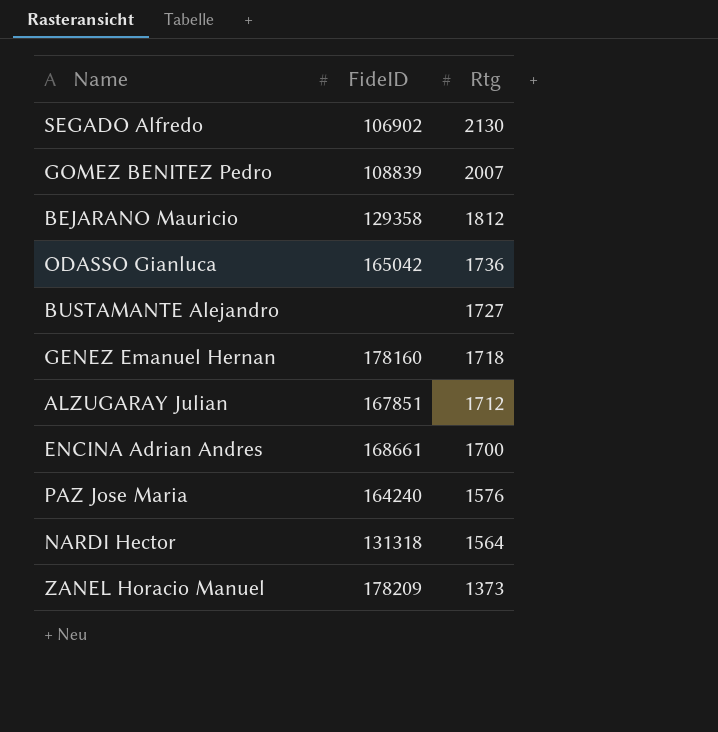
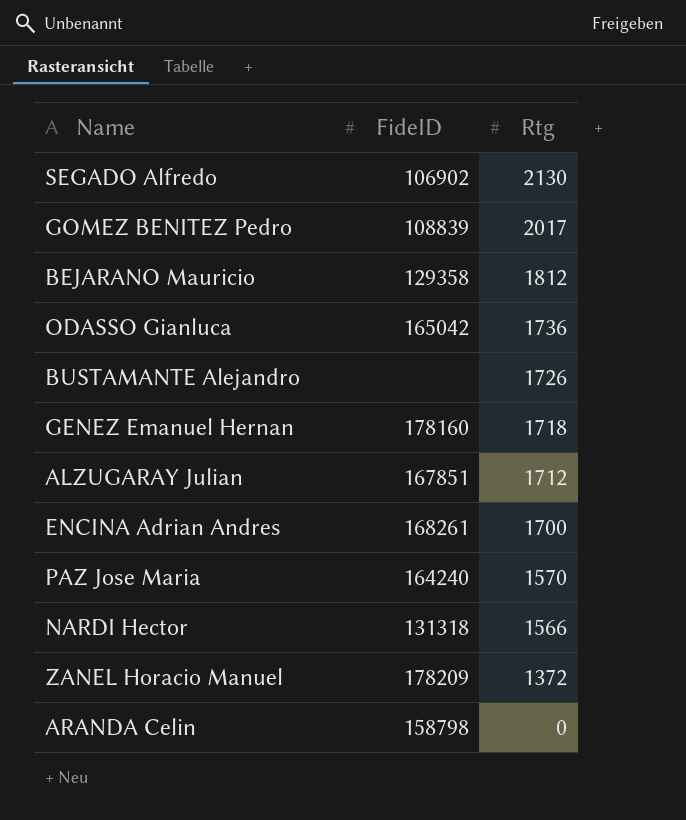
GOMEZ BENITEZ Pedro | Rtg: 2007 -> 2017
BUSTAMANTE Alejandro | Rtg: 1727 -> 1726
ENCINA Adrian Andres | FideID: 168661 -> 168261
PAZ Jose Maria | Rtg: 1576 -> 1570
NARDI Hector | Rtg: 1564 -> 1566
ZANEL Horacio Manuel | Rtg: 1373 -> 1372
row ARANDA Celin: none -> 158798 | 0

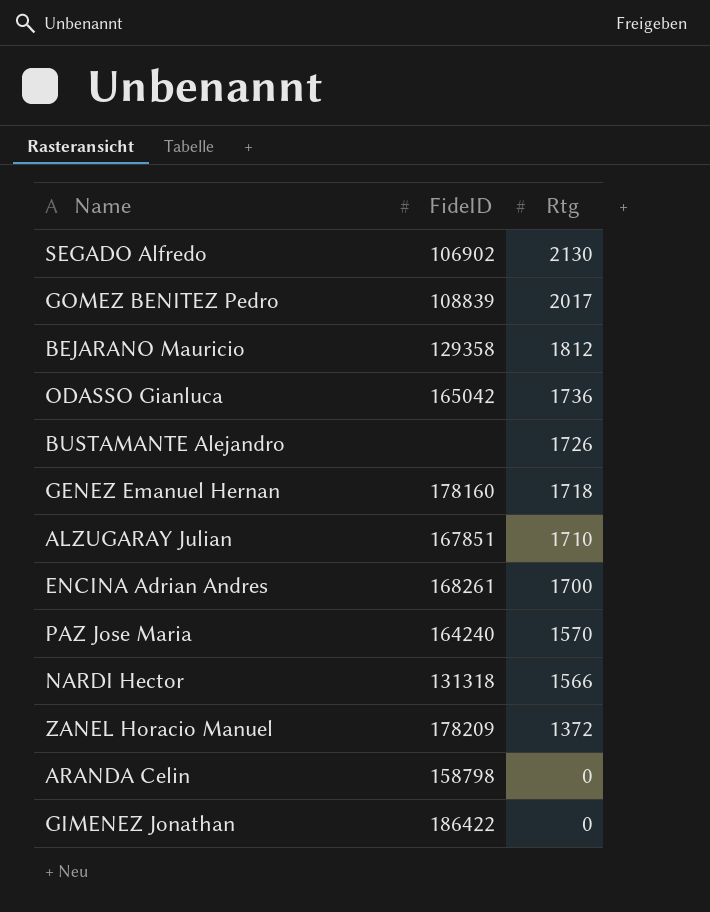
ALZUGARAY Julian | Rtg: 1712 -> 1710
row GIMENEZ Jonathan: none -> 186422 | 0

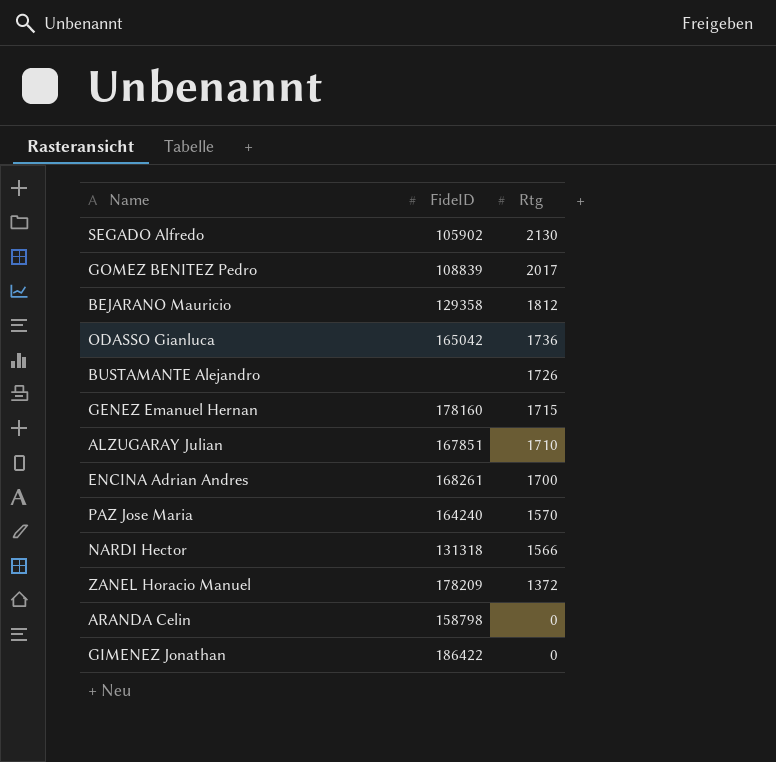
SEGADO Alfredo | FideID: 106902 -> 105902
GENEZ Emanuel Hernan | Rtg: 1718 -> 1715

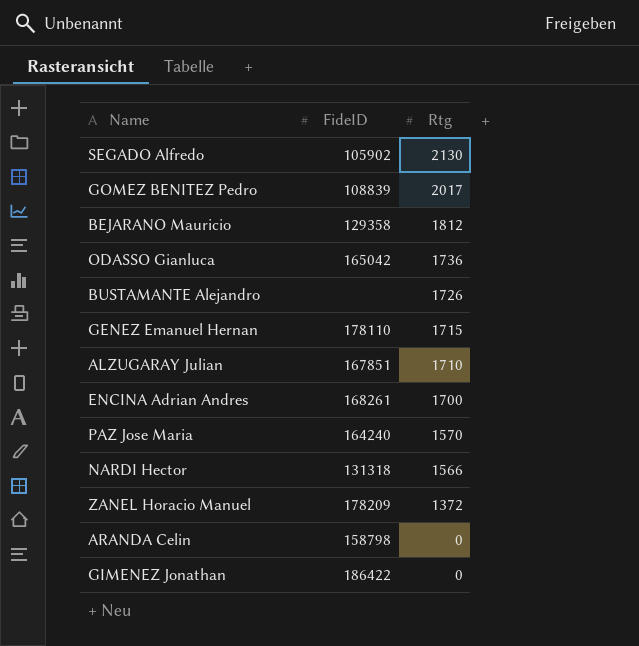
GENEZ Emanuel Hernan | FideID: 178160 -> 178110

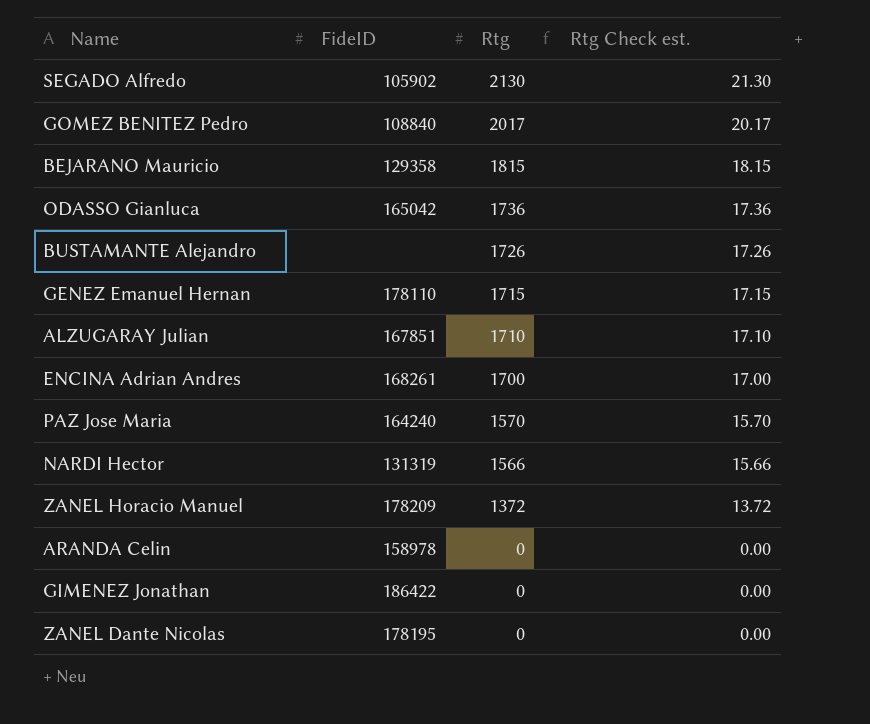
column Rtg Check est. | formula: none -> [Rtg] * 0.01
GOMEZ BENITEZ Pedro | FideID: 108839 -> 108840
BEJARANO Mauricio | Rtg: 1812 -> 1815
NARDI Hector | FideID: 131318 -> 131319
ARANDA Celin | FideID: 158798 -> 158978
row ZANEL Dante Nicolas: none -> 178195 | 0 | 0.00

